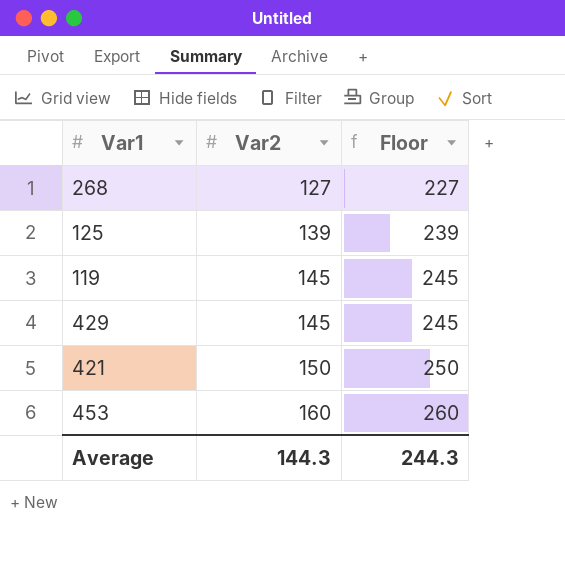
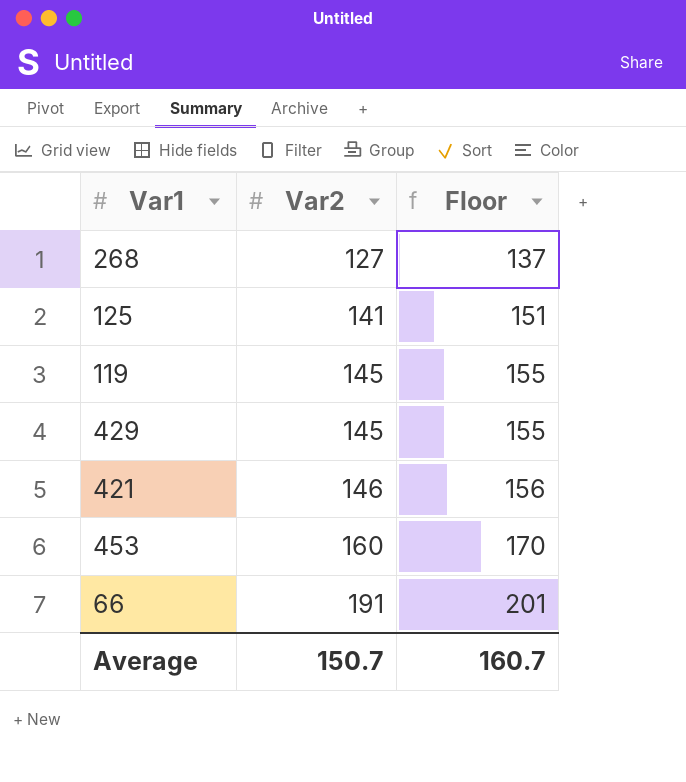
column Floor | formula: [Var2] + 100 -> [Var2] + 10
125 | Var2: 139 -> 141
421 | Var2: 150 -> 146
row 66: none -> 191 | 201
Average | Var2: 144.3 -> 150.7
Average | Floor: 244.3 -> 160.7

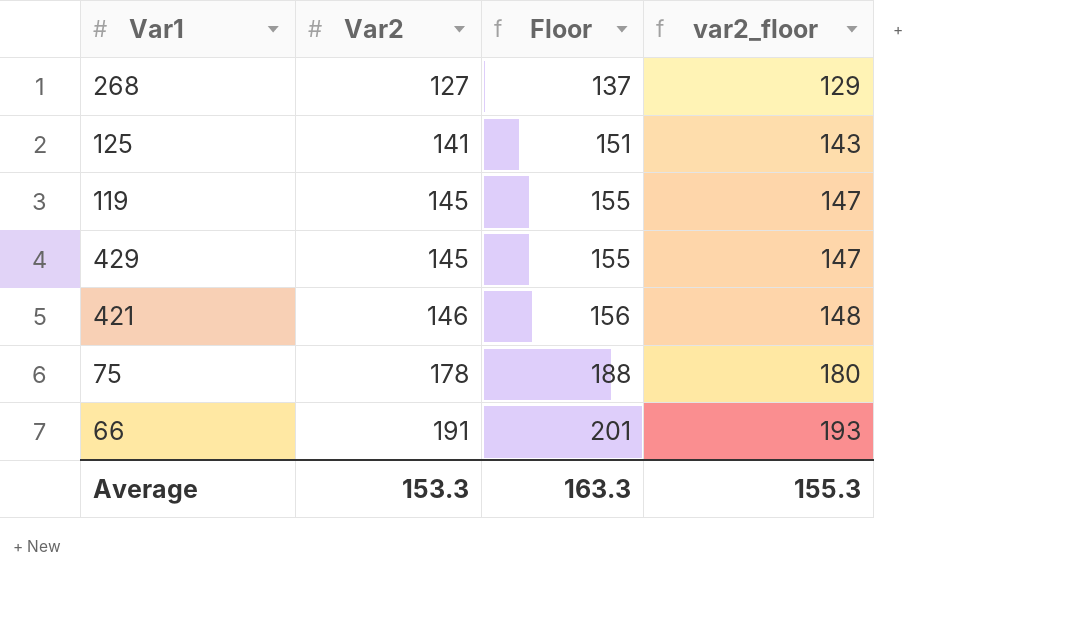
column var2_floor | formula: none -> [Var2] + 2
row 453: 160 | 170 -> none
row 75: none -> 178 | 188 | 180
Average | Var2: 150.7 -> 153.3
Average | Floor: 160.7 -> 163.3

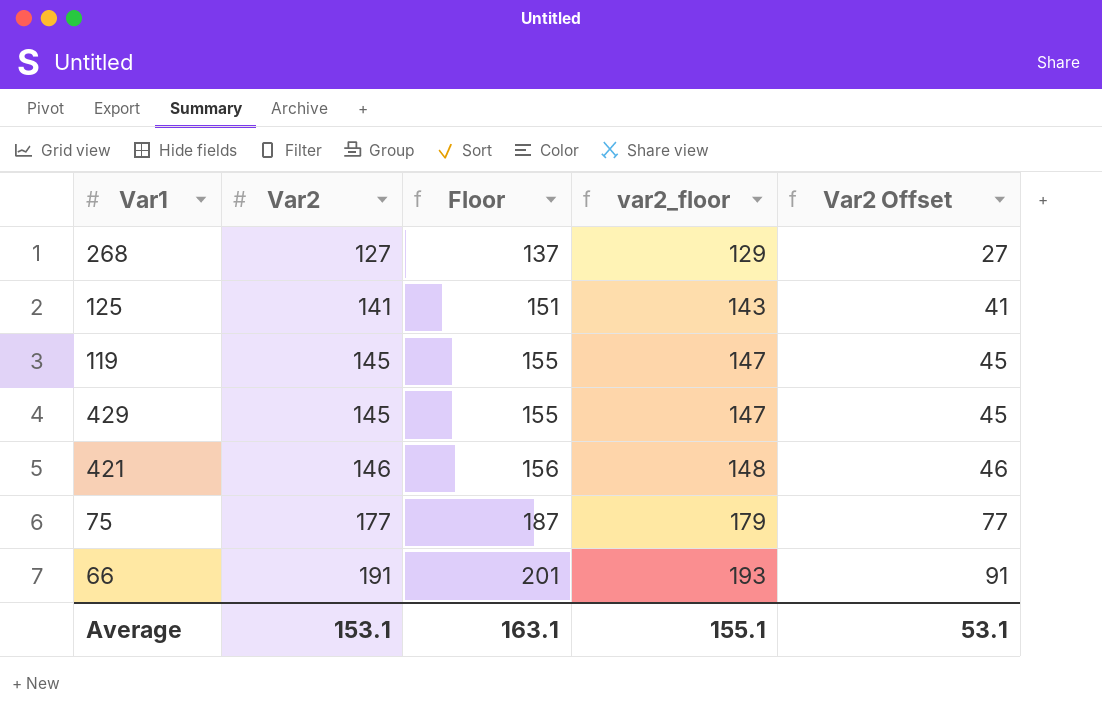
column Var2 Offset | formula: none -> [Var2] - 100
75 | Var2: 178 -> 177
75 | Floor: 188 -> 187
75 | var2_floor: 180 -> 179
Average | Var2: 153.3 -> 153.1
Average | Floor: 163.3 -> 163.1
Average | var2_floor: 155.3 -> 155.1

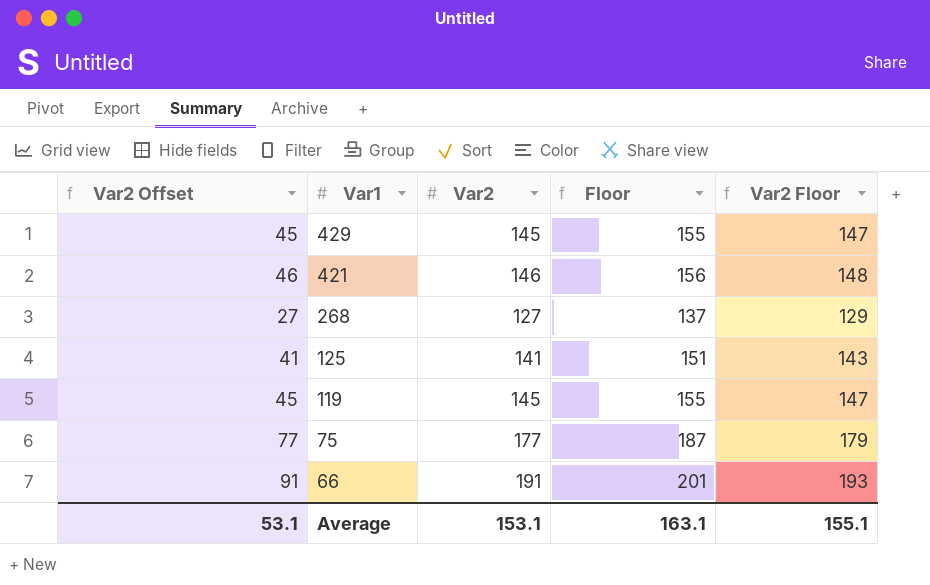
row order: Var2 ascending -> Var1 descending
column Var2 Offset | position: 5 -> 1
column name: var2_floor -> Var2 Floor

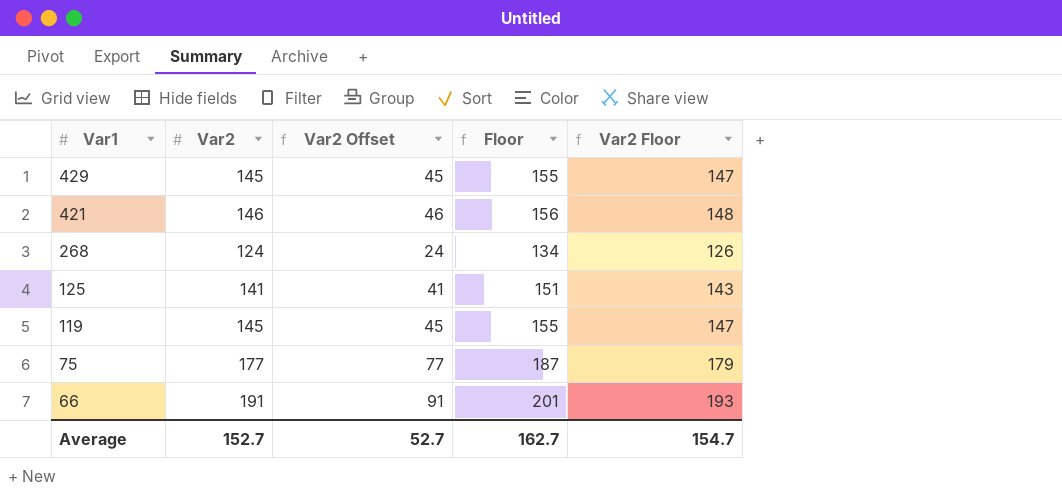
column Var2 Offset | position: 1 -> 3
268 | Var2: 127 -> 124
268 | Var2 Offset: 27 -> 24
268 | Floor: 137 -> 134
268 | Var2 Floor: 129 -> 126
Average | Var2: 153.1 -> 152.7
Average | Var2 Offset: 53.1 -> 52.7
Average | Floor: 163.1 -> 162.7
Average | Var2 Floor: 155.1 -> 154.7

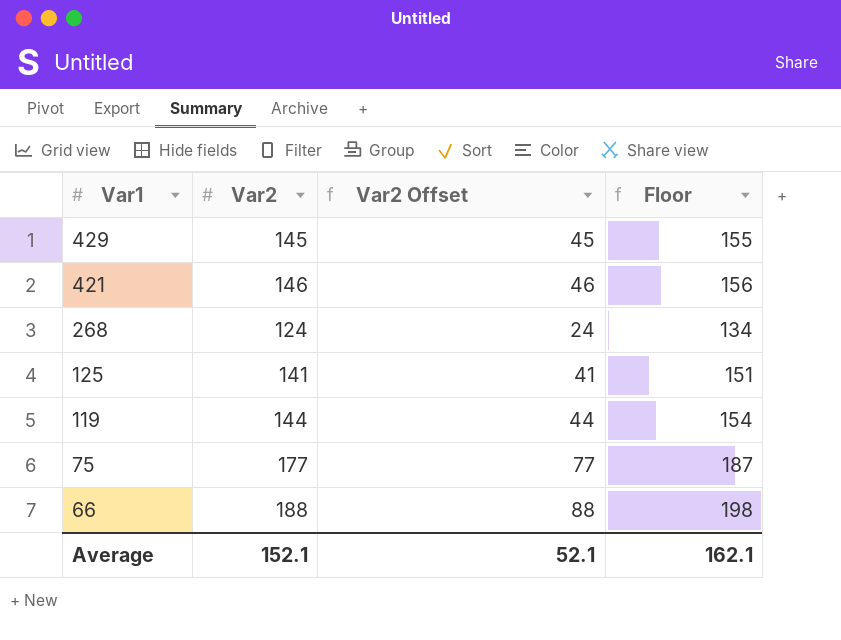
column Var2 Floor | formula: [Var2] + 2 -> none
119 | Var2: 145 -> 144
119 | Var2 Offset: 45 -> 44
119 | Floor: 155 -> 154
66 | Var2: 191 -> 188
66 | Var2 Offset: 91 -> 88
66 | Floor: 201 -> 198
Average | Var2: 152.7 -> 152.1
Average | Var2 Offset: 52.7 -> 52.1
Average | Floor: 162.7 -> 162.1

